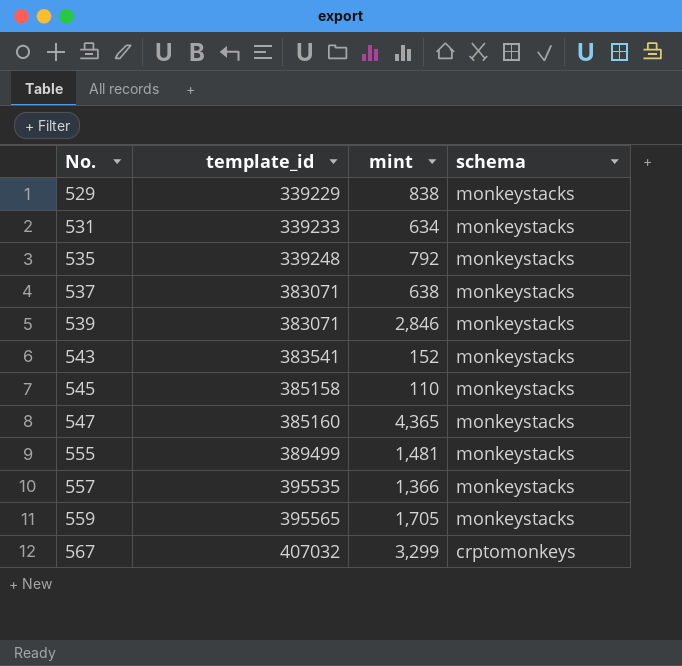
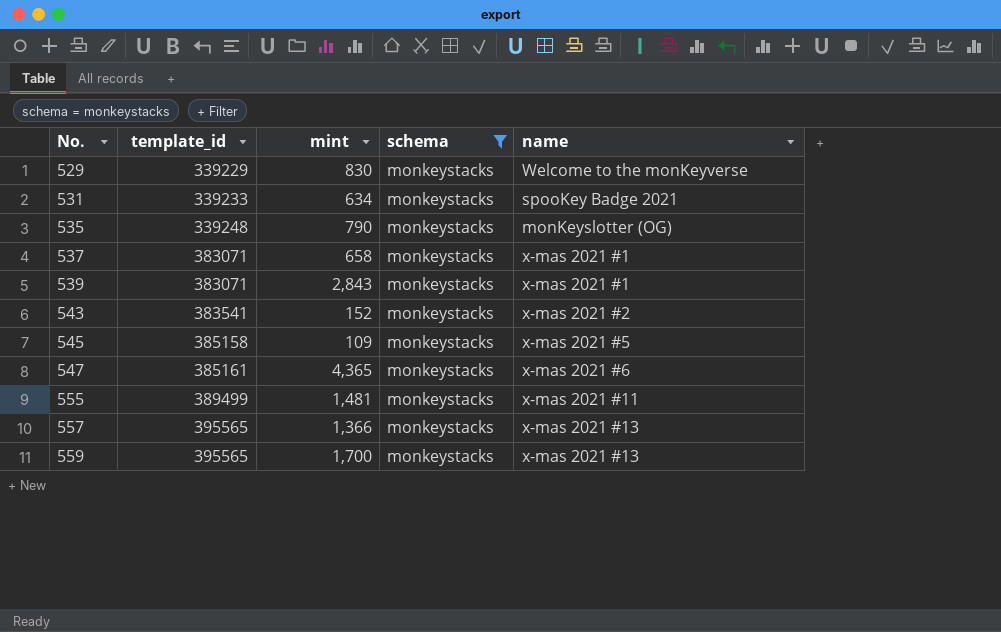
filter: none -> schema = monkeystacks
column name | position: none -> 5
529 | mint: 838 -> 830
535 | mint: 792 -> 790
537 | mint: 638 -> 658
539 | mint: 2,846 -> 2,843
545 | mint: 110 -> 109
547 | template_id: 385160 -> 385161
557 | template_id: 395535 -> 395565
559 | mint: 1,705 -> 1,700

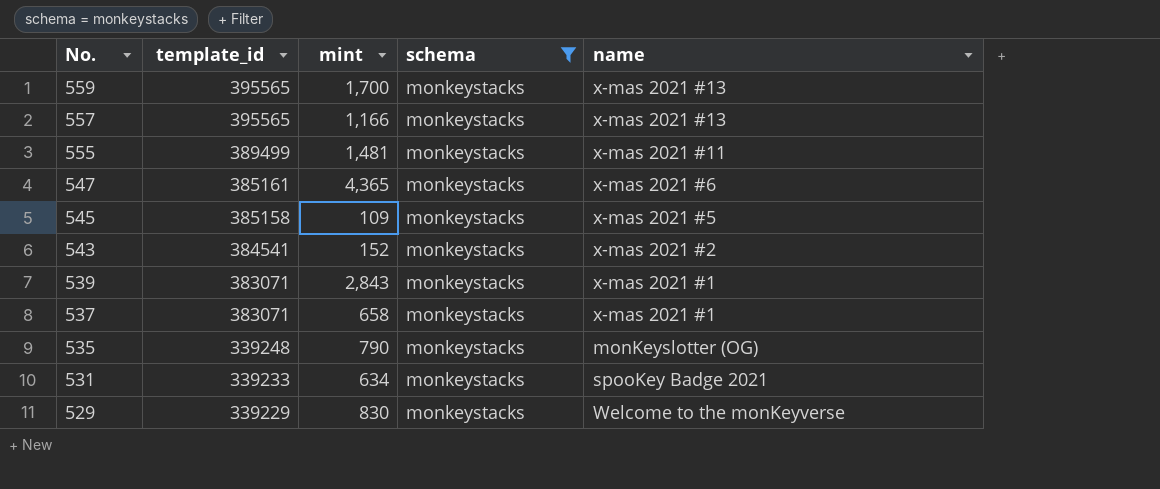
row order: No. ascending -> No. descending
557 | mint: 1,366 -> 1,166
543 | template_id: 383541 -> 384541

